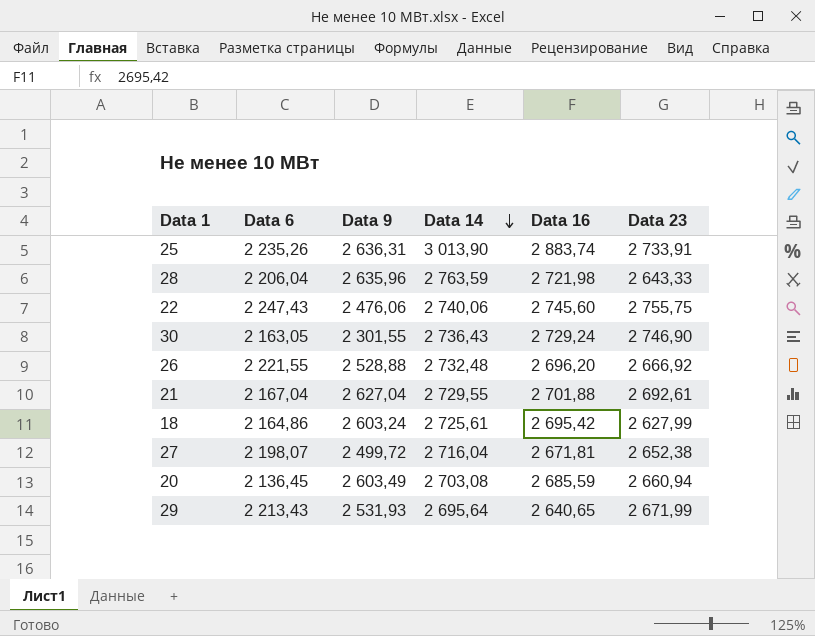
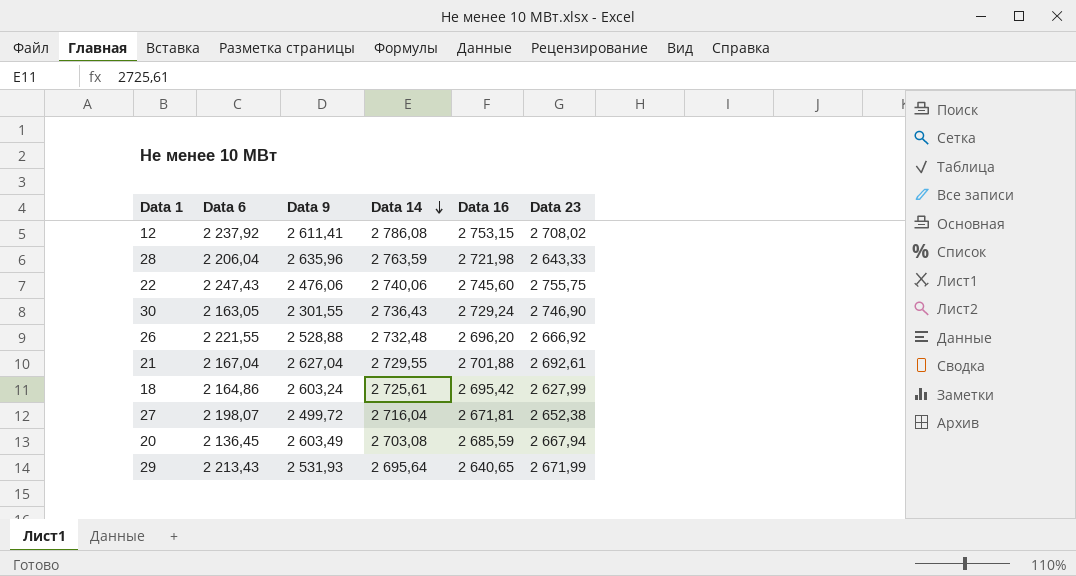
row 25: 2 235,26 | 2 636,31 | 3 013,90 | 2 883,74 | 2 733,91 -> none
row 12: none -> 2 237,92 | 2 611,41 | 2 786,08 | 2 753,15 | 2 708,02
20 | Data 23: 2 660,94 -> 2 667,94

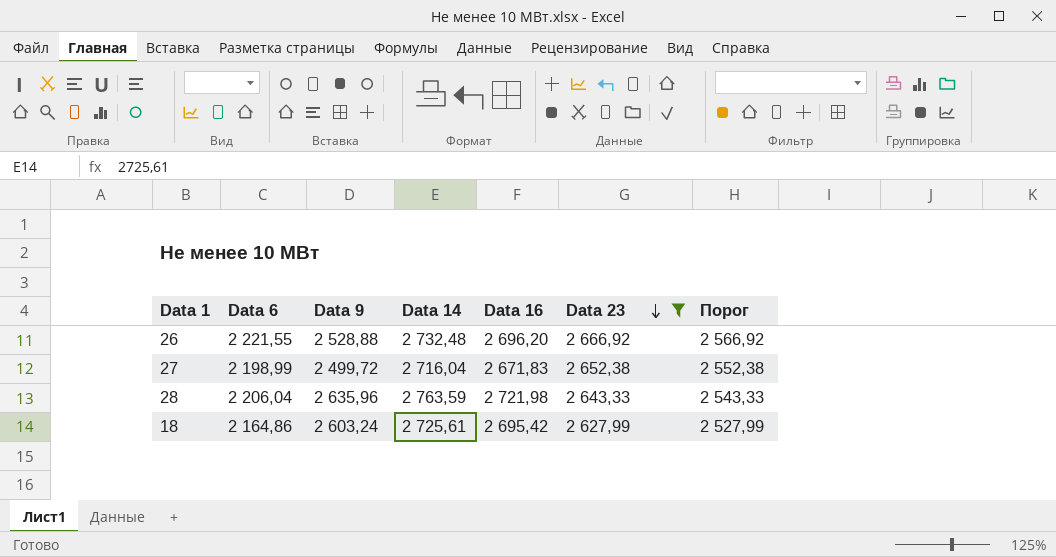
filter: none -> Data 23 <= 2 666,92
row order: Data 14 descending -> Data 23 descending
column Порог | formula: none -> [Data 23] - 100
27 | Data 6: 2 198,07 -> 2 198,99
27 | Data 16: 2 671,81 -> 2 671,83

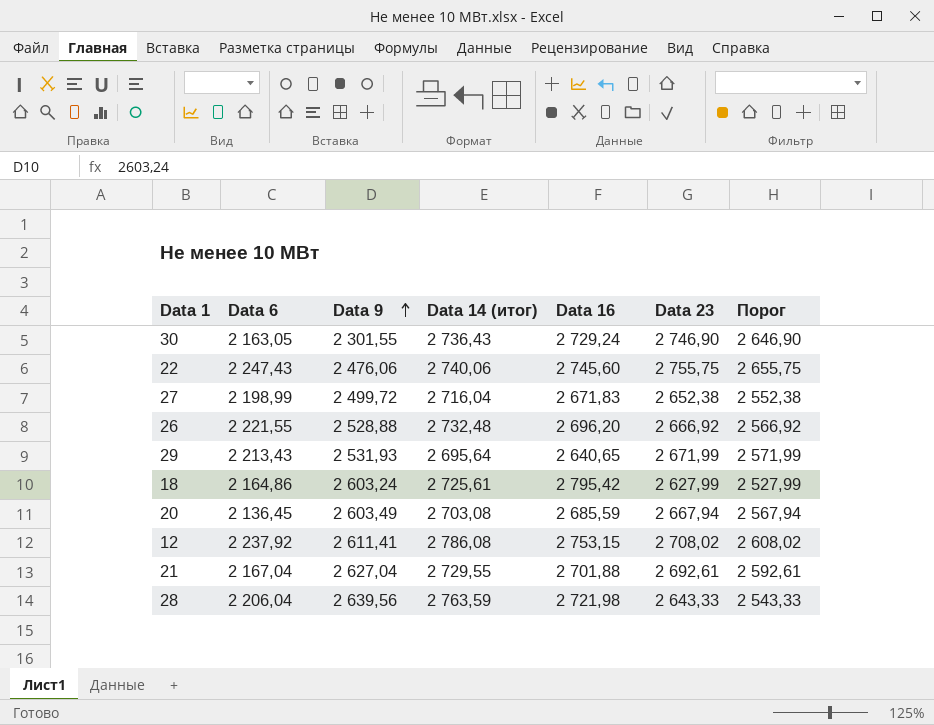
filter: Data 23 <= 2 666,92 -> none
row order: Data 23 descending -> Data 9 ascending
column name: Data 14 -> Data 14 (итог)
18 | Data 16: 2 695,42 -> 2 795,42
28 | Data 9: 2 635,96 -> 2 639,56

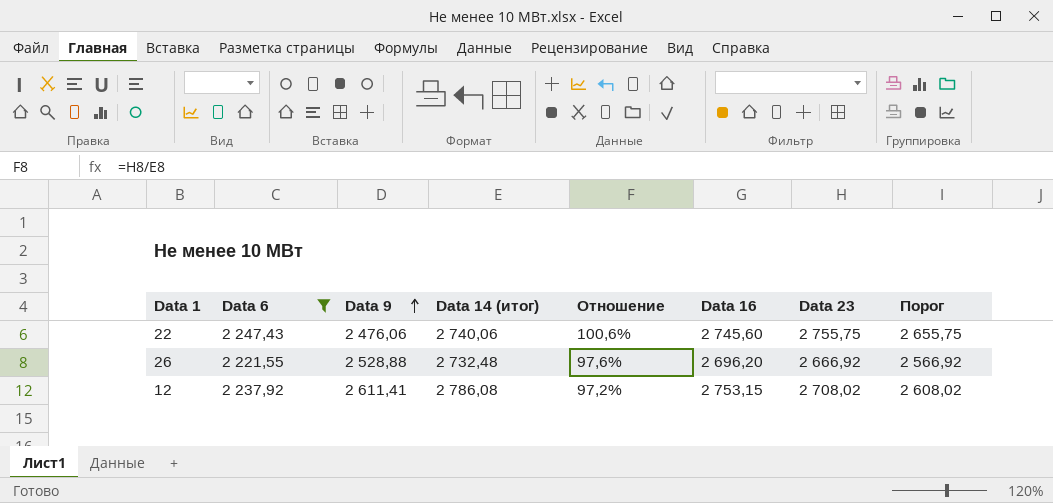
filter: none -> Data 6 >= 2 221,55
column Отношение | formula: none -> [Data 23] / [Data 14 (итог)]

